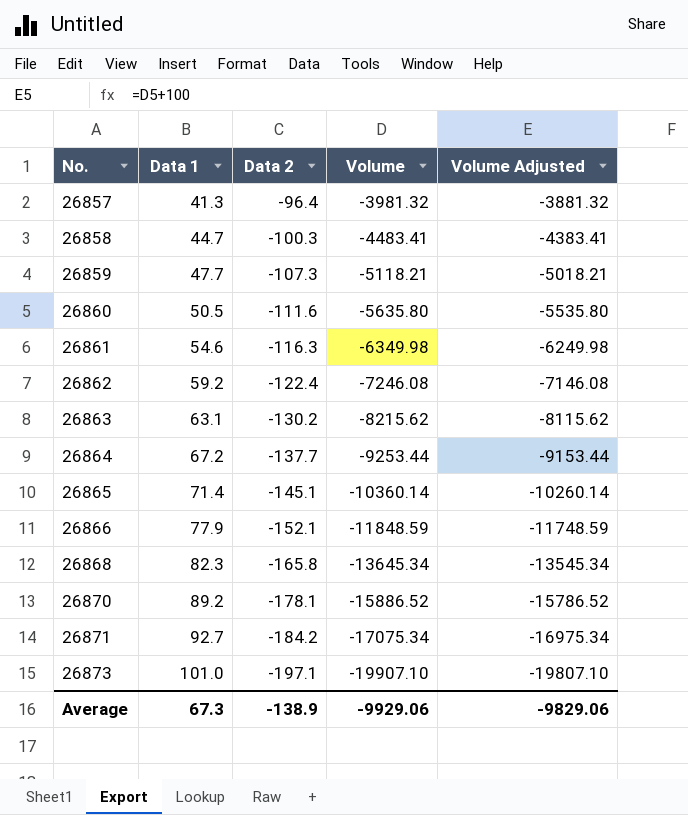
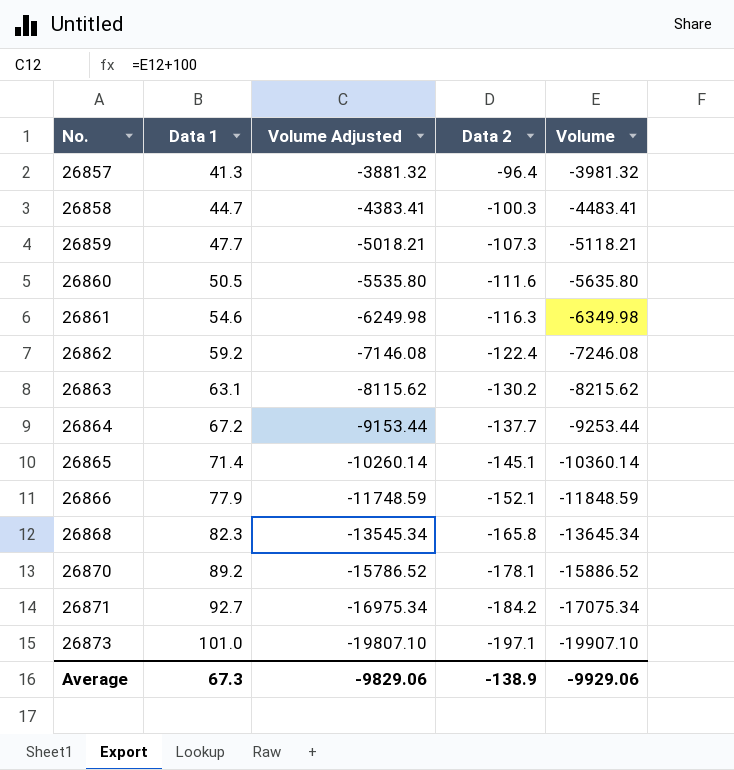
column Volume Adjusted | position: 5 -> 3

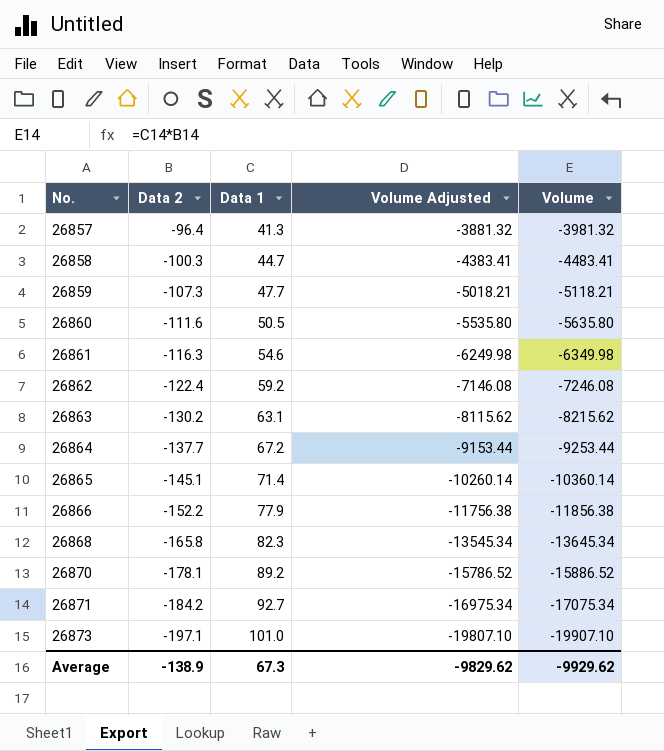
column Data 2 | position: 4 -> 2
26866 | Data 2: -152.1 -> -152.2
26866 | Volume Adjusted: -11748.59 -> -11756.38
26866 | Volume: -11848.59 -> -11856.38
Average | Volume Adjusted: -9829.06 -> -9829.62
Average | Volume: -9929.06 -> -9929.62

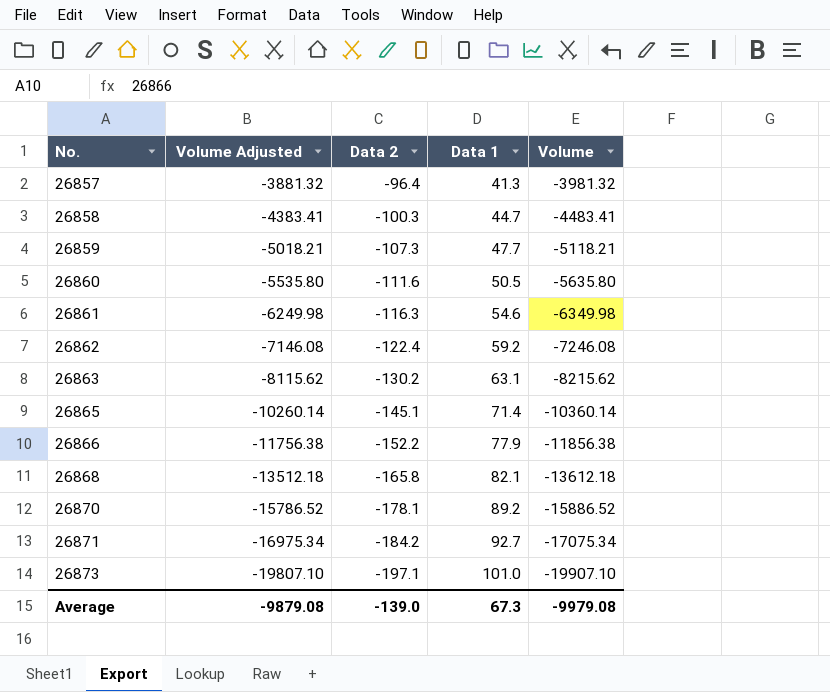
column Volume Adjusted | position: 4 -> 2
row 26864: -137.7 | 67.2 | -9153.44 | -9253.44 -> none
26868 | Volume Adjusted: -13545.34 -> -13512.18
26868 | Data 1: 82.3 -> 82.1
26868 | Volume: -13645.34 -> -13612.18
Average | Volume Adjusted: -9829.62 -> -9879.08
Average | Data 2: -138.9 -> -139.0
Average | Volume: -9929.62 -> -9979.08

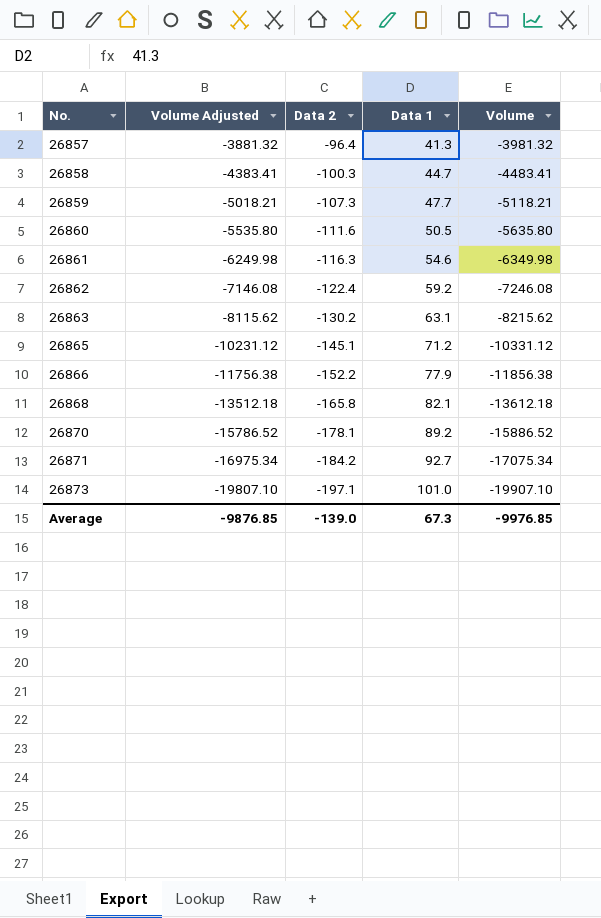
26865 | Volume Adjusted: -10260.14 -> -10231.12
26865 | Data 1: 71.4 -> 71.2
26865 | Volume: -10360.14 -> -10331.12
Average | Volume Adjusted: -9879.08 -> -9876.85
Average | Volume: -9979.08 -> -9976.85

